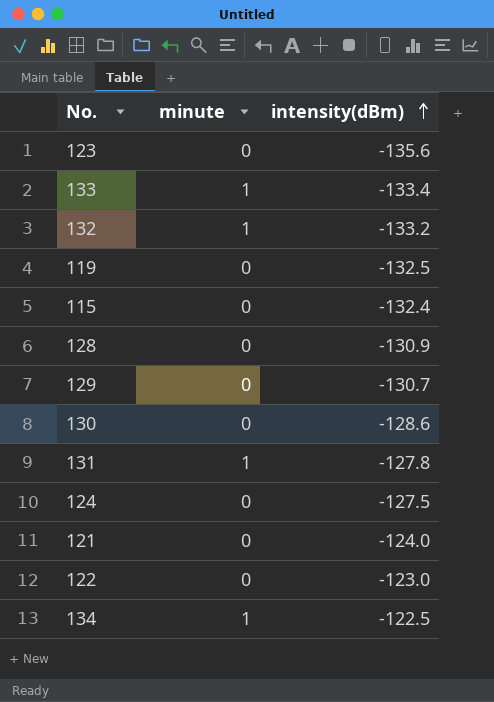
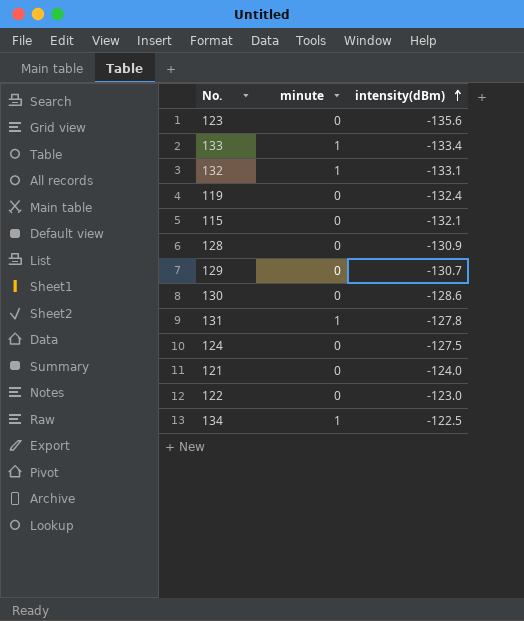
132 | intensity(dBm): -133.2 -> -133.1
119 | intensity(dBm): -132.5 -> -132.4
115 | intensity(dBm): -132.4 -> -132.1

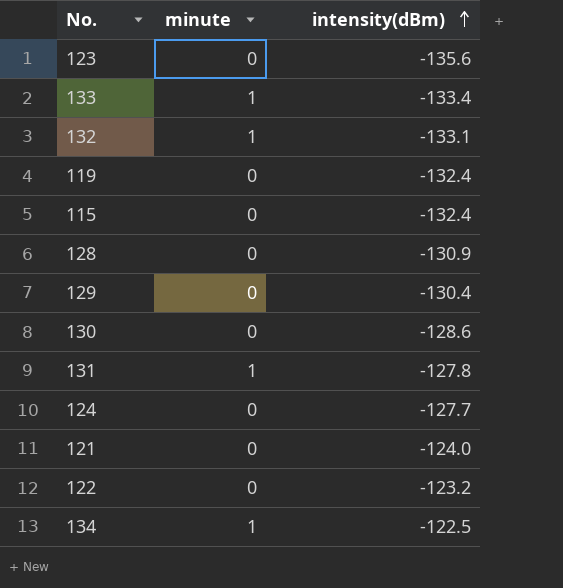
115 | intensity(dBm): -132.1 -> -132.4
129 | intensity(dBm): -130.7 -> -130.4
124 | intensity(dBm): -127.5 -> -127.7
122 | intensity(dBm): -123.0 -> -123.2

